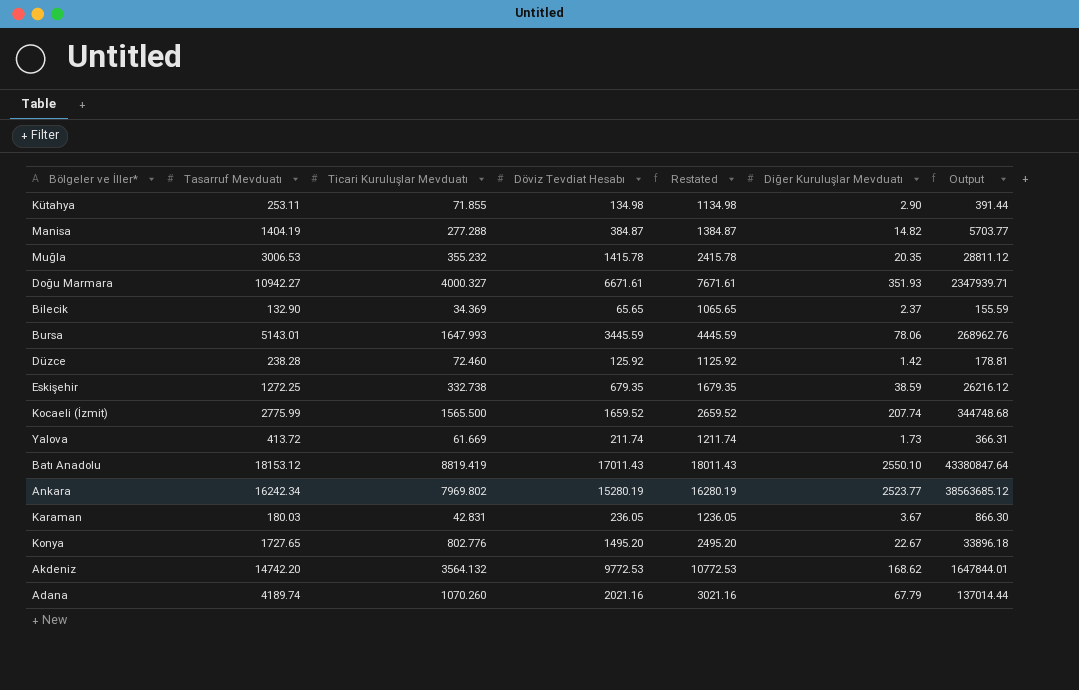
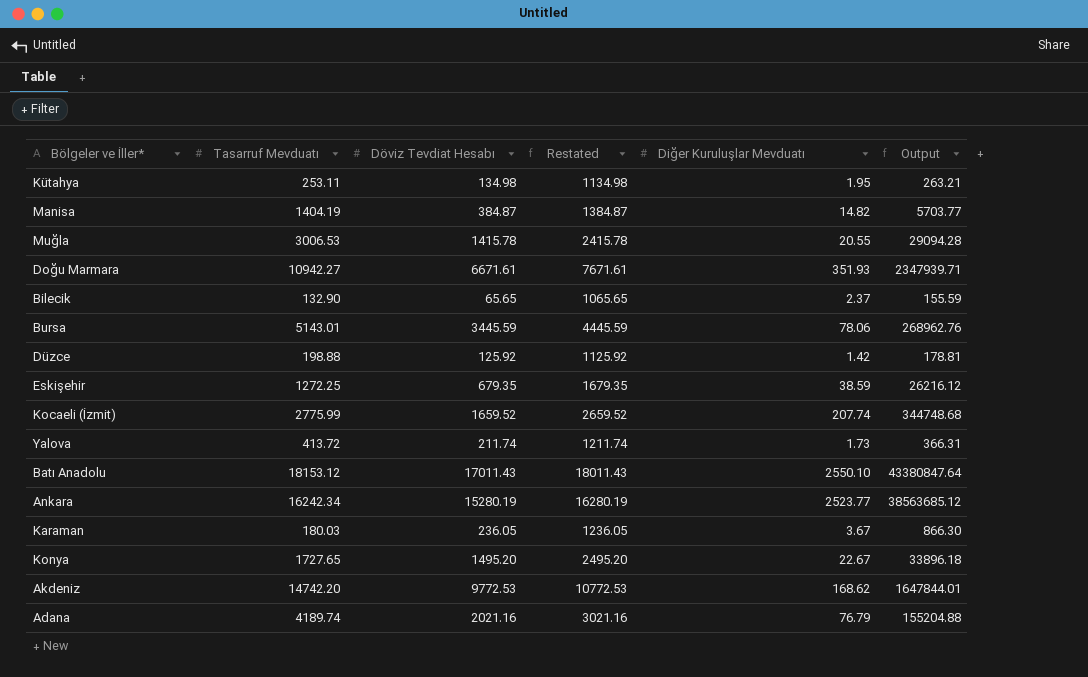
column Ticari Kuruluşlar Mevduatı | position: 3 -> none
Kütahya | Diğer Kuruluşlar Mevduatı: 2.90 -> 1.95
Kütahya | Output: 391.44 -> 263.21
Muğla | Diğer Kuruluşlar Mevduatı: 20.35 -> 20.55
Muğla | Output: 28811.12 -> 29094.28
Düzce | Tasarruf Mevduatı: 238.28 -> 198.88
Adana | Diğer Kuruluşlar Mevduatı: 67.79 -> 76.79
Adana | Output: 137014.44 -> 155204.88

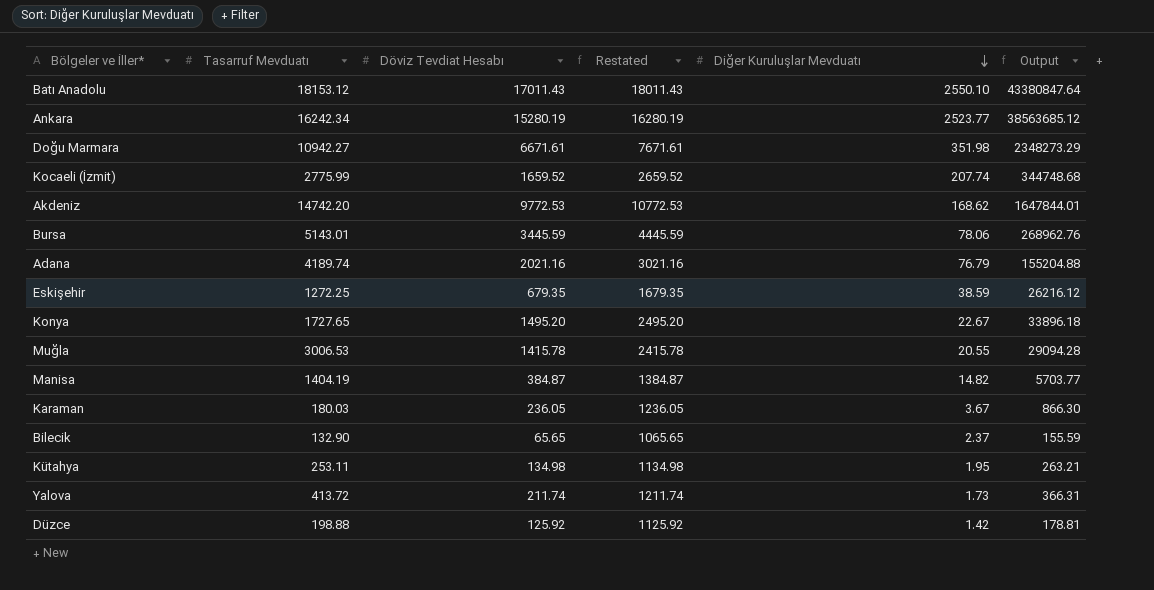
row order: none -> Diğer Kuruluşlar Mevduatı descending
Doğu Marmara | Diğer Kuruluşlar Mevduatı: 351.93 -> 351.98
Doğu Marmara | Output: 2347939.71 -> 2348273.29

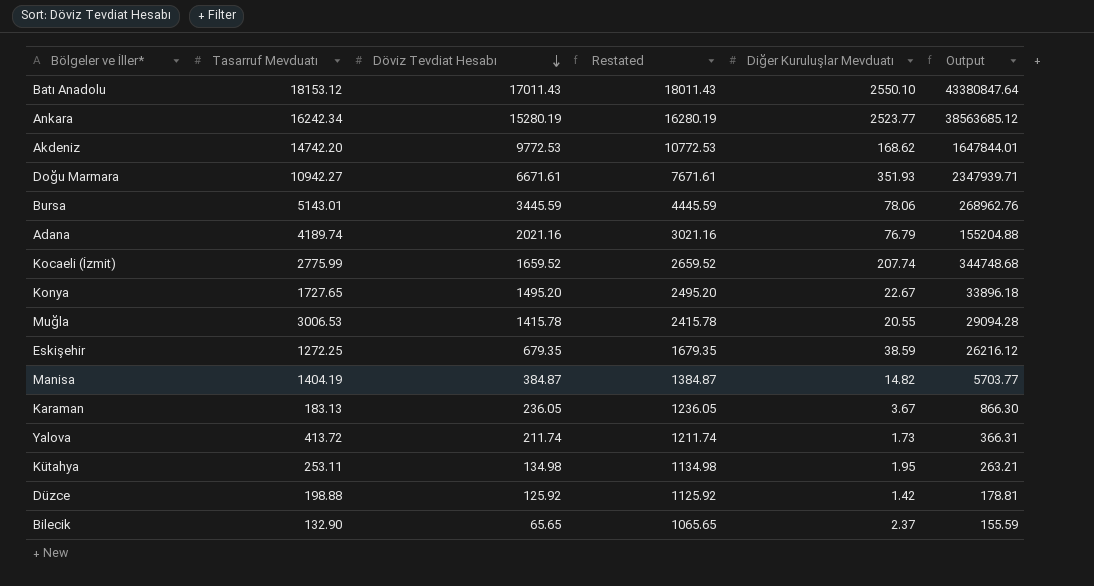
row order: Diğer Kuruluşlar Mevduatı descending -> Döviz Tevdiat Hesabı descending
Doğu Marmara | Diğer Kuruluşlar Mevduatı: 351.98 -> 351.93
Doğu Marmara | Output: 2348273.29 -> 2347939.71
Karaman | Tasarruf Mevduatı: 180.03 -> 183.13

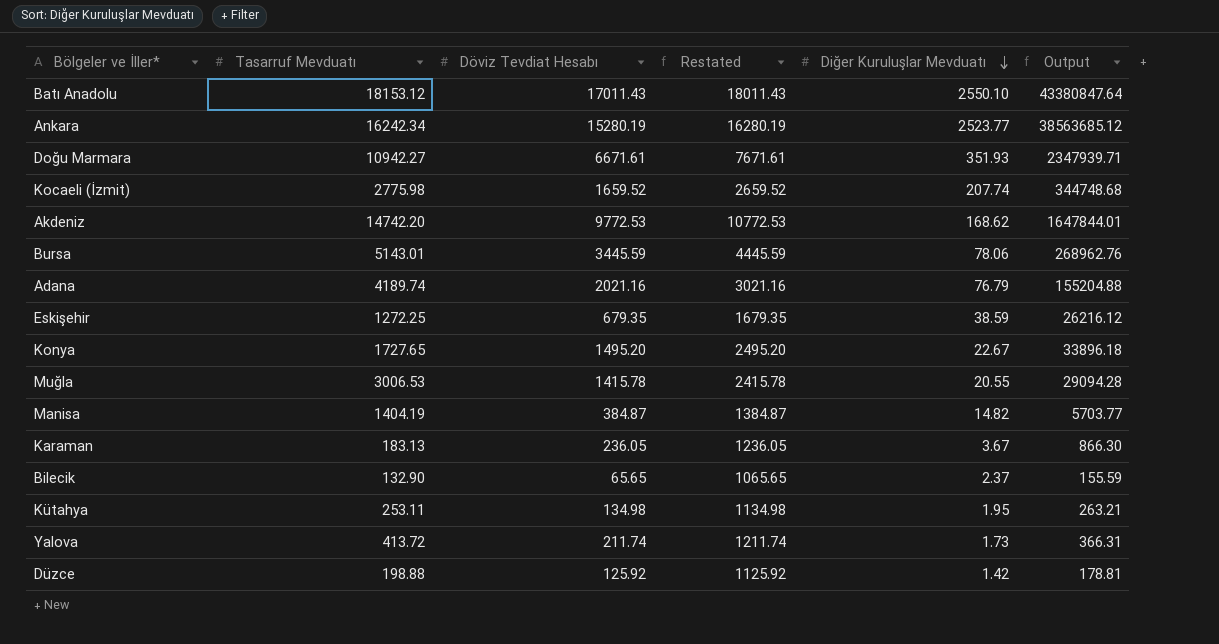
row order: Döviz Tevdiat Hesabı descending -> Diğer Kuruluşlar Mevduatı descending
Kocaeli (İzmit) | Tasarruf Mevduatı: 2775.99 -> 2775.98

